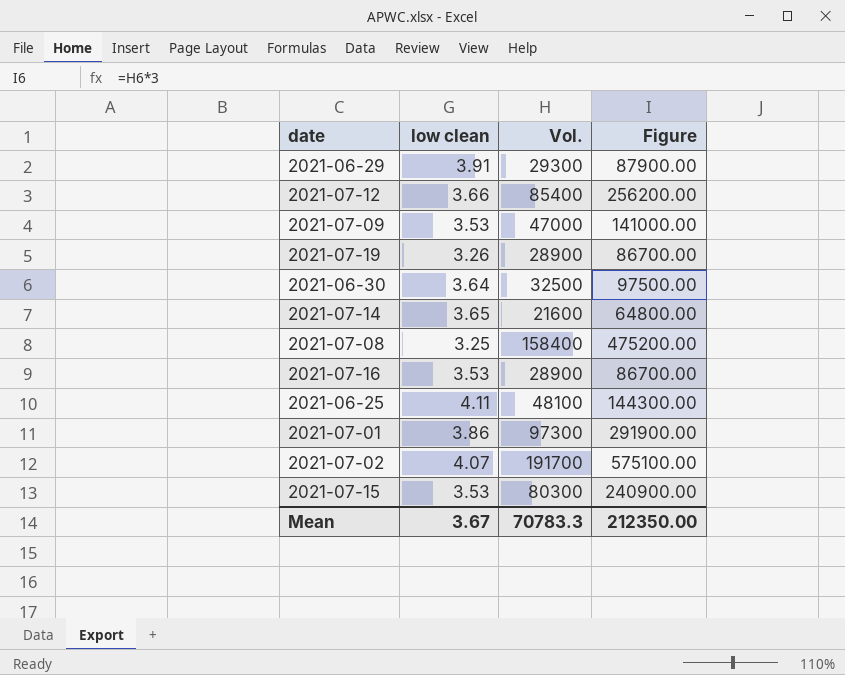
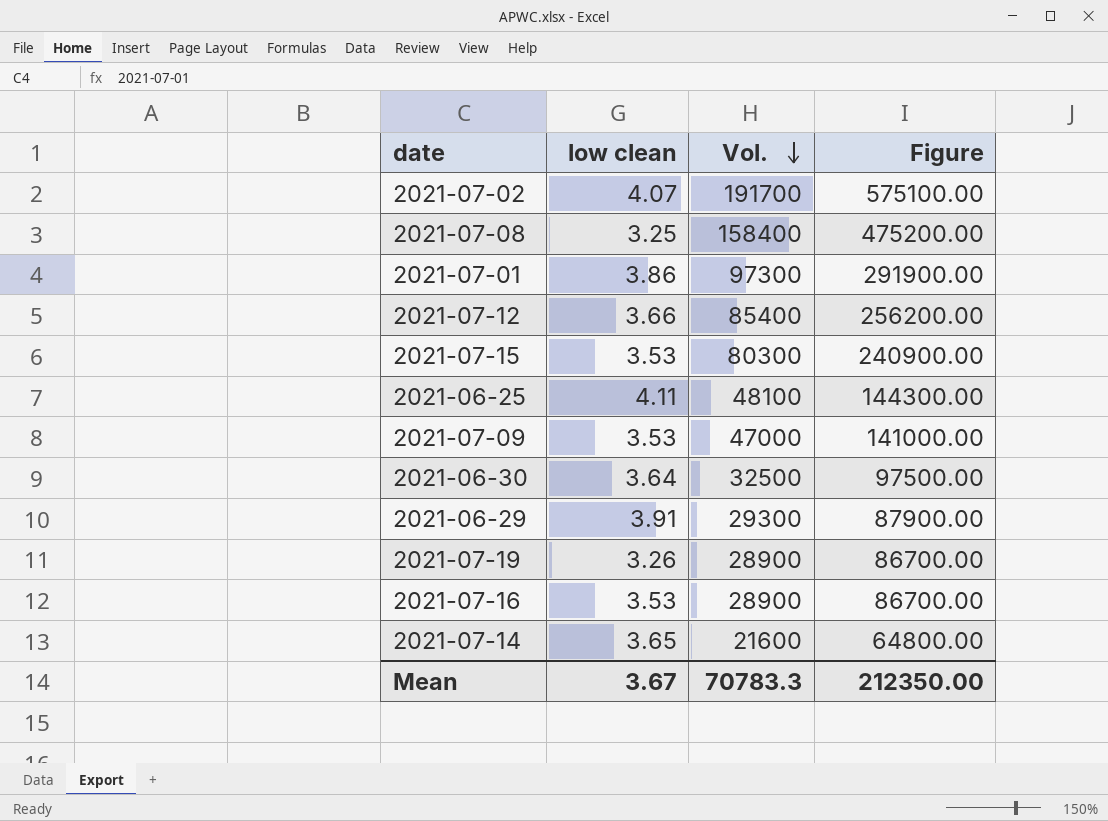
row order: none -> Vol. descending

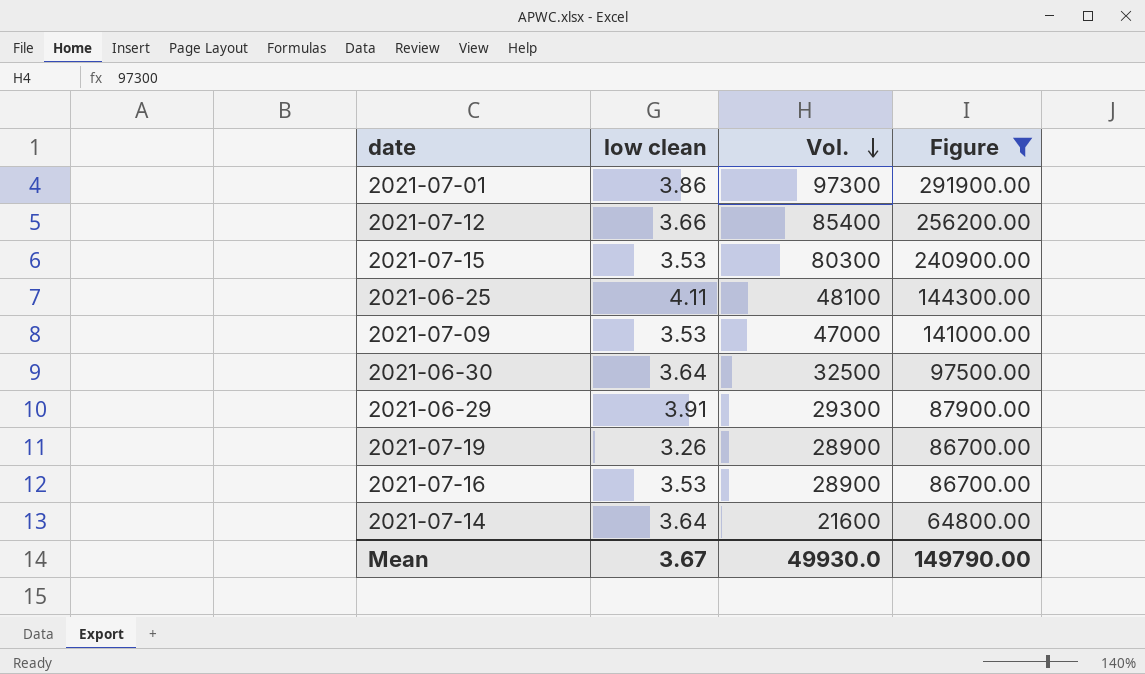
filter: none -> Figure <= 291900.00
2021-07-14 | low clean: 3.65 -> 3.64
Mean | Vol.: 70783.3 -> 49930.0
Mean | Figure: 212350.00 -> 149790.00

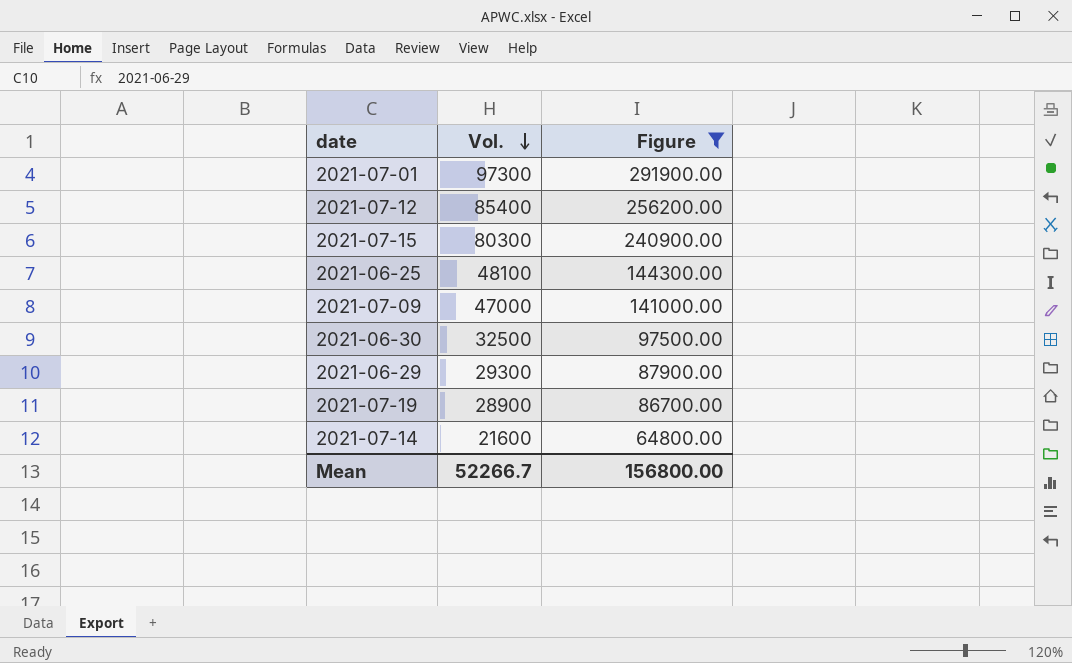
column low clean | position: 2 -> none
row 2021-07-16: 3.53 | 28900 | 86700.00 -> none
Mean | Vol.: 49930.0 -> 52266.7
Mean | Figure: 149790.00 -> 156800.00

